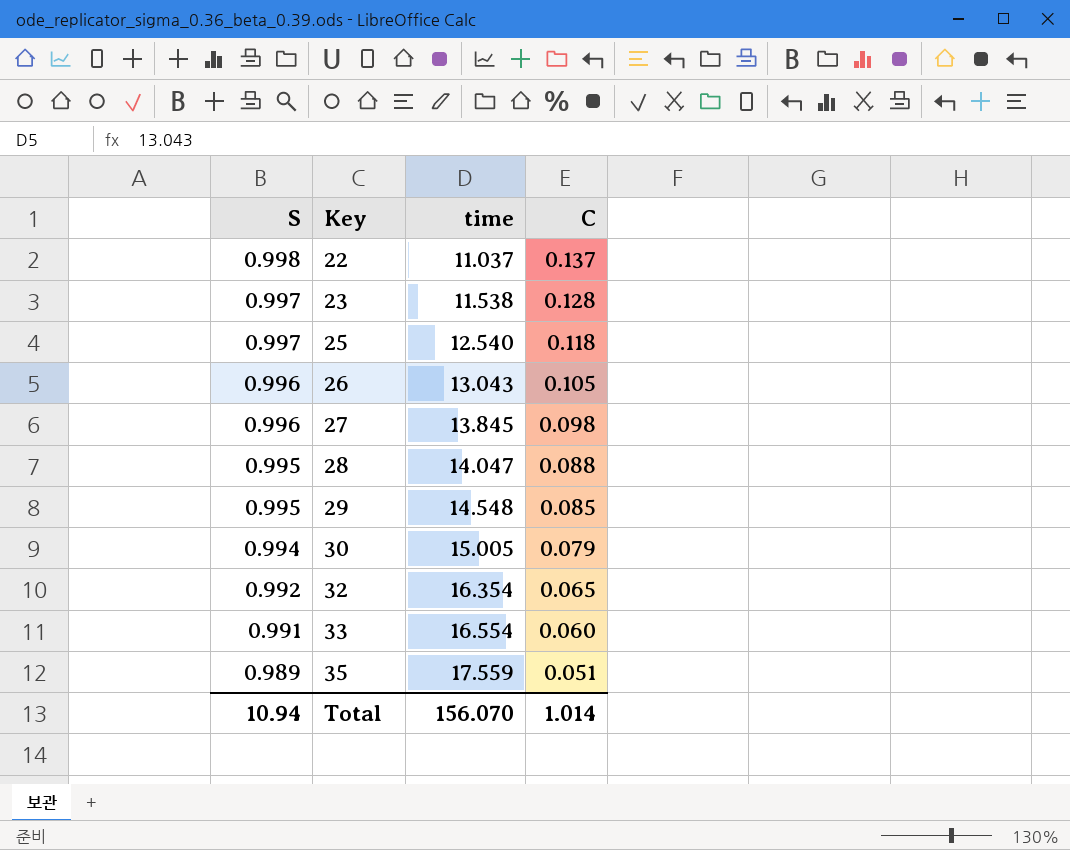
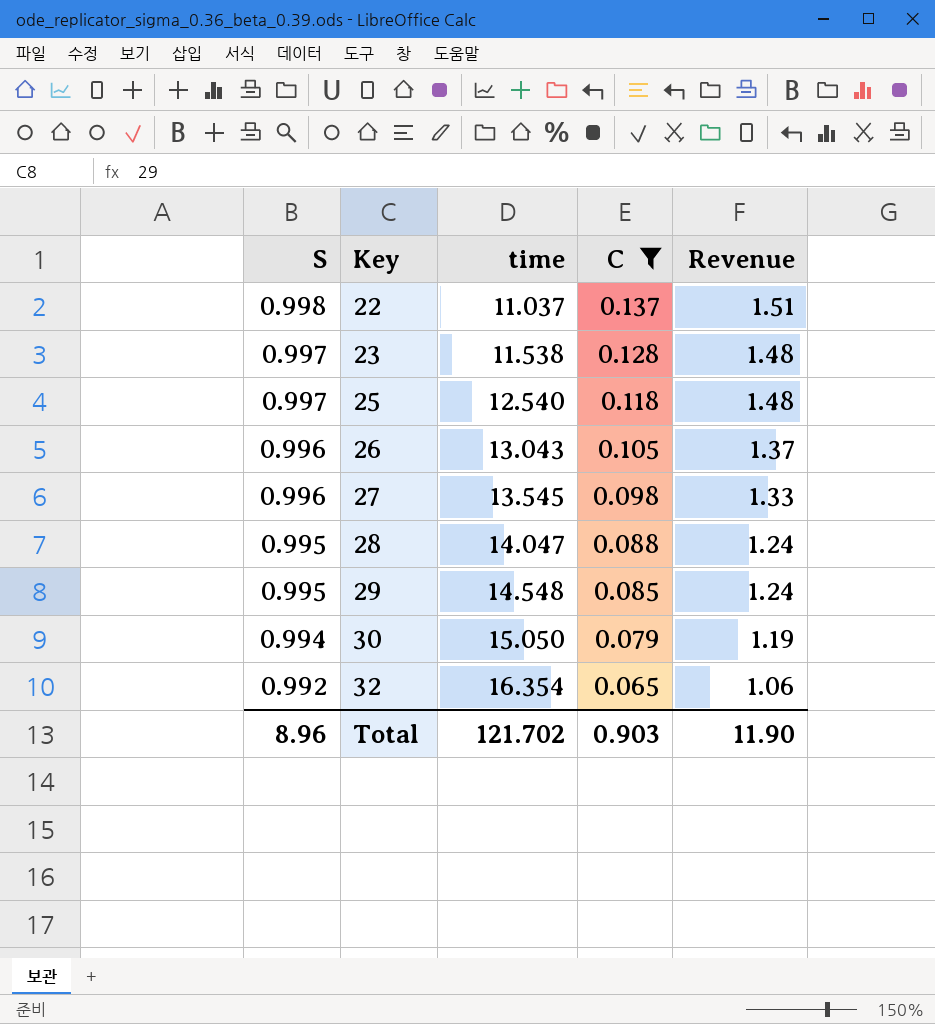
filter: none -> C >= 0.065
column Revenue | formula: none -> [time] * [C]
27 | time: 13.845 -> 13.545
30 | time: 15.005 -> 15.050
Total | S: 10.94 -> 8.96
Total | time: 156.070 -> 121.702
Total | C: 1.014 -> 0.903

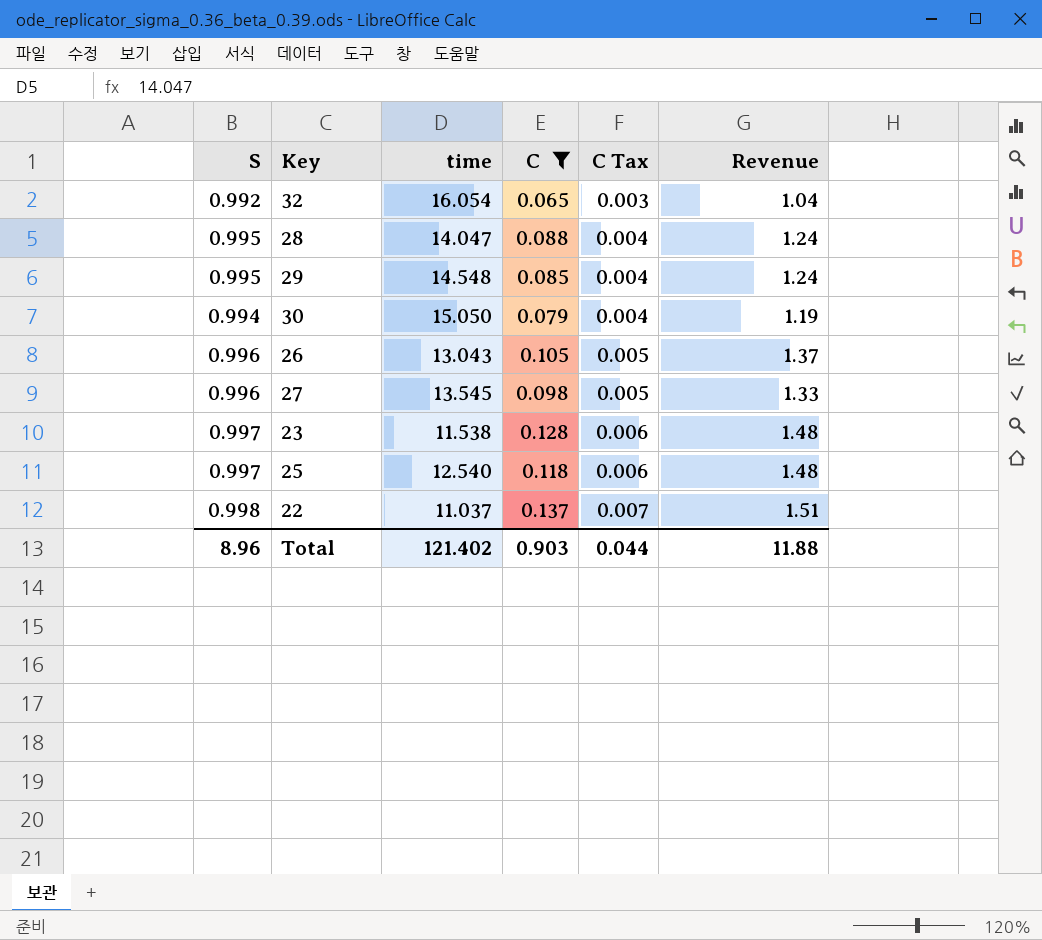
row order: S descending -> C Tax ascending
column C Tax | formula: none -> [C] * 0.05
32 | time: 16.354 -> 16.054
32 | Revenue: 1.06 -> 1.04
Total | time: 121.702 -> 121.402
Total | Revenue: 11.90 -> 11.88

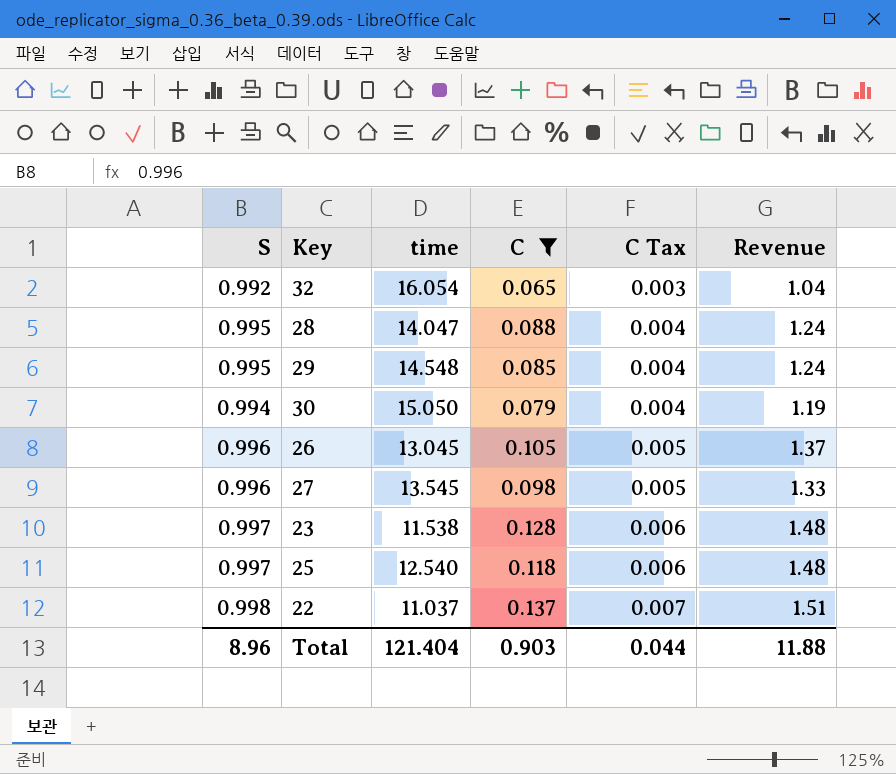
26 | time: 13.043 -> 13.045
Total | time: 121.402 -> 121.404

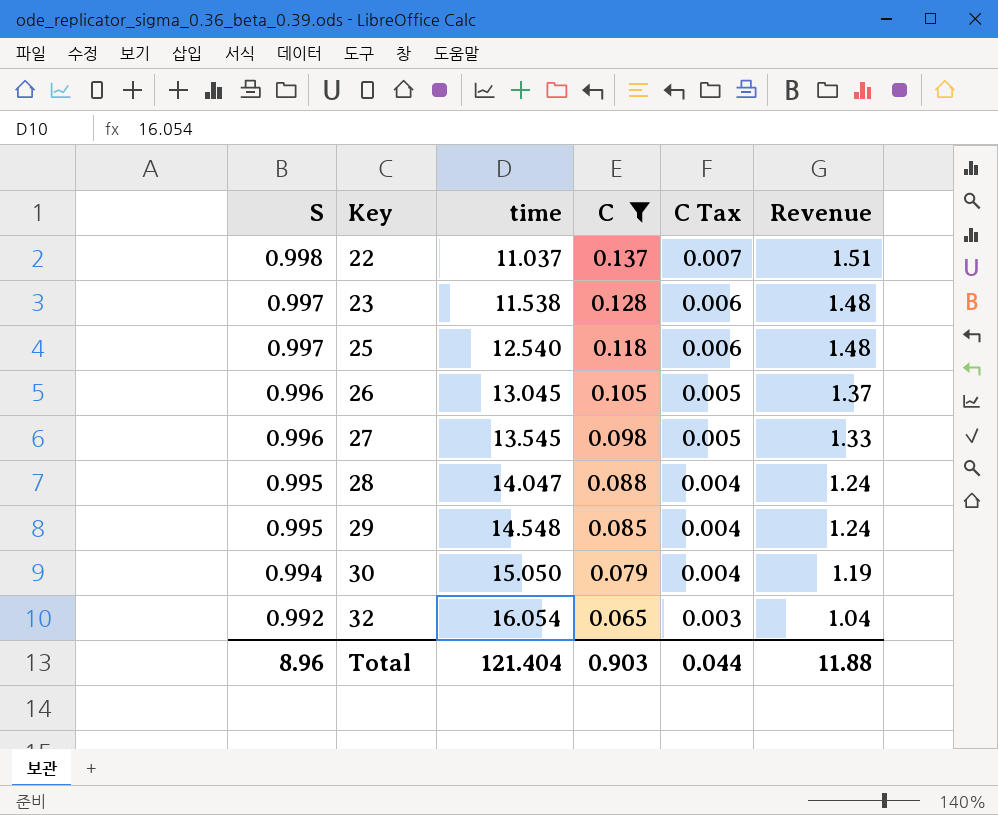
row order: C Tax ascending -> S descending

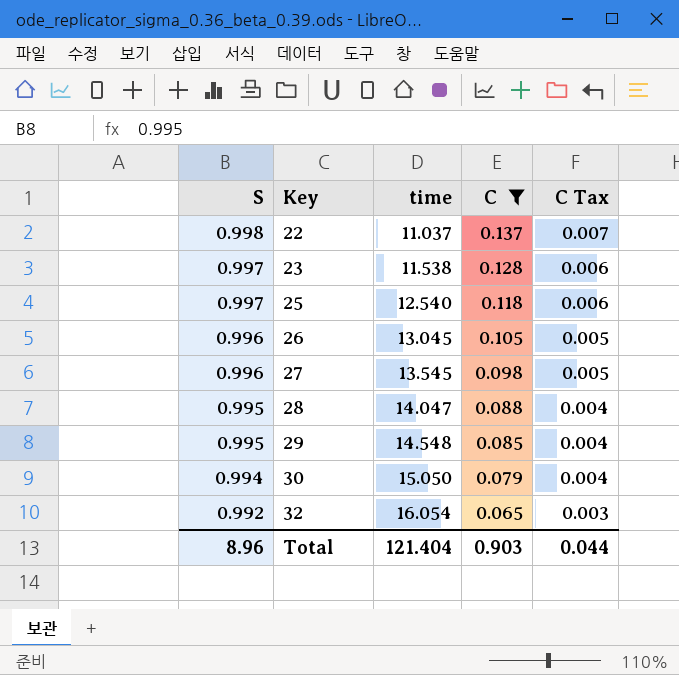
column Revenue | formula: [time] * [C] -> none

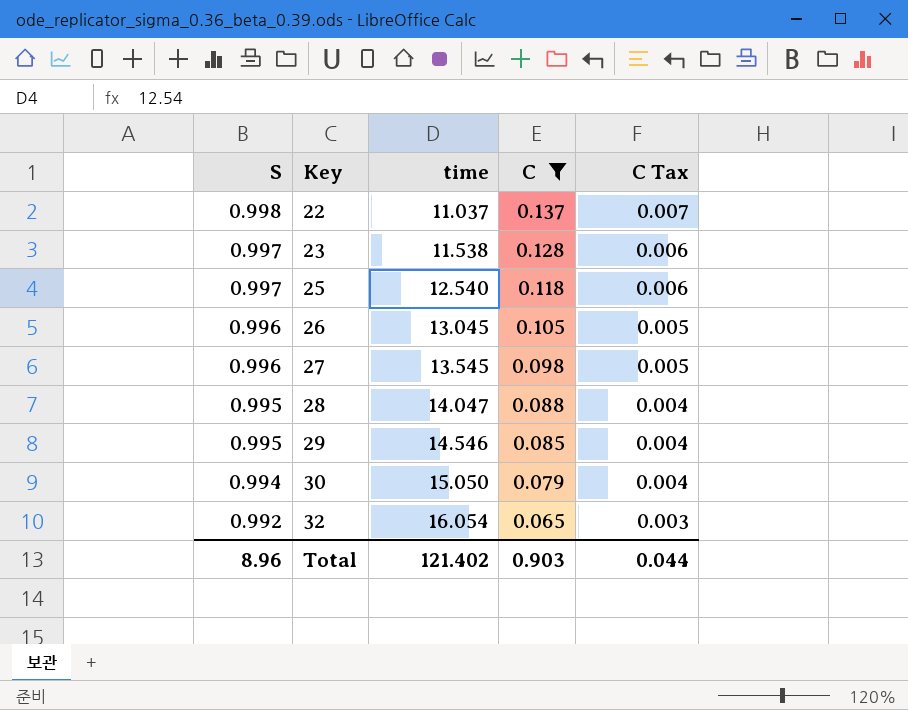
29 | time: 14.548 -> 14.546
Total | time: 121.404 -> 121.402

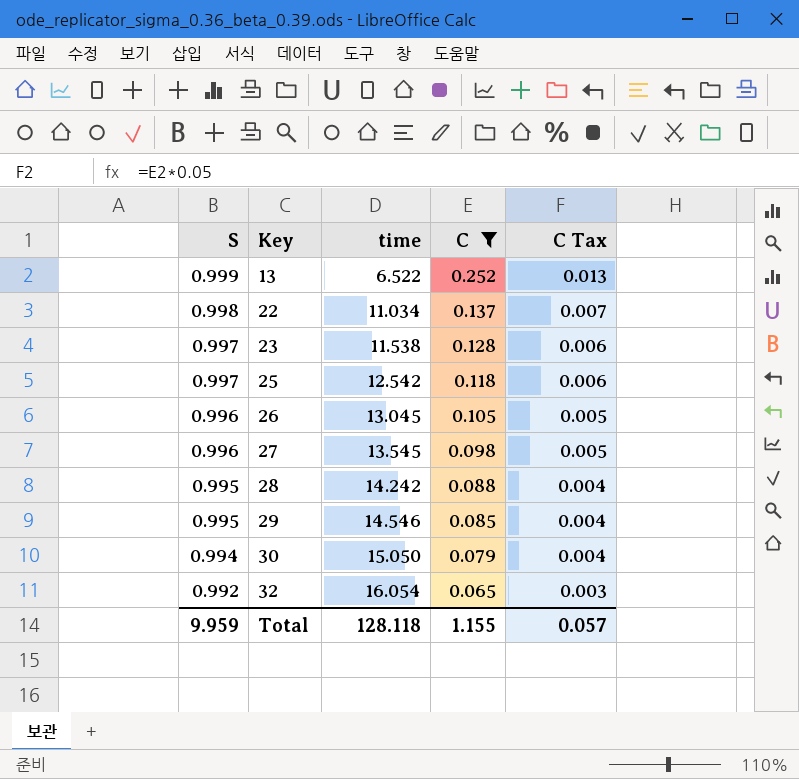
row 13: none -> 0.999 | 6.522 | 0.252 | 0.013
22 | time: 11.037 -> 11.034
25 | time: 12.540 -> 12.542
28 | time: 14.047 -> 14.242
Total | S: 8.96 -> 9.959
Total | time: 121.402 -> 128.118
Total | C: 0.903 -> 1.155
Total | C Tax: 0.044 -> 0.057

